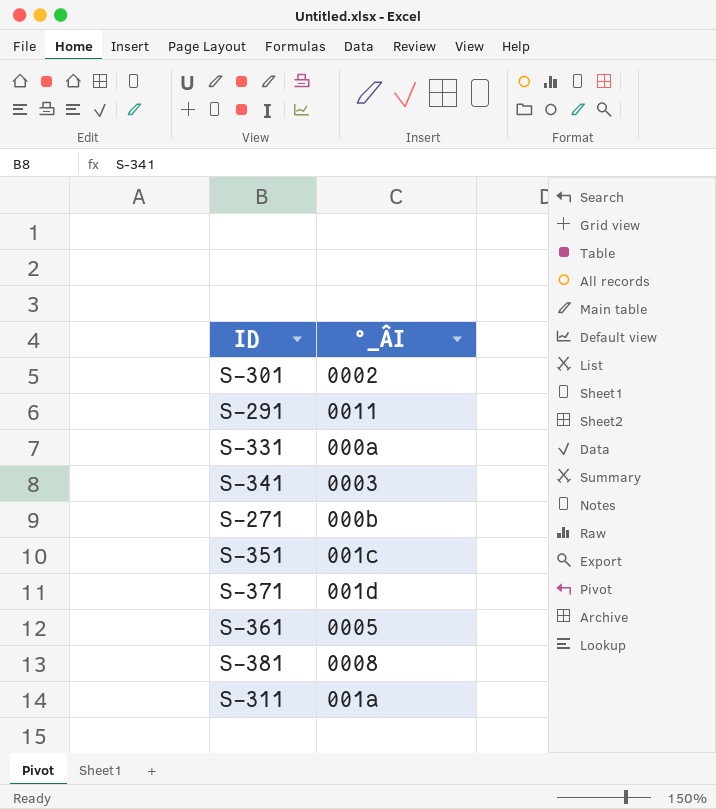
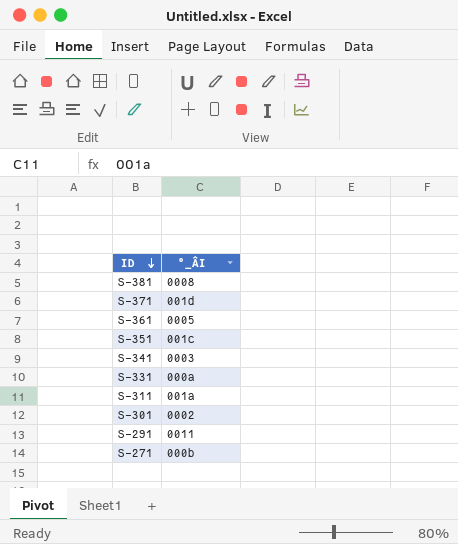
row order: none -> ID descending

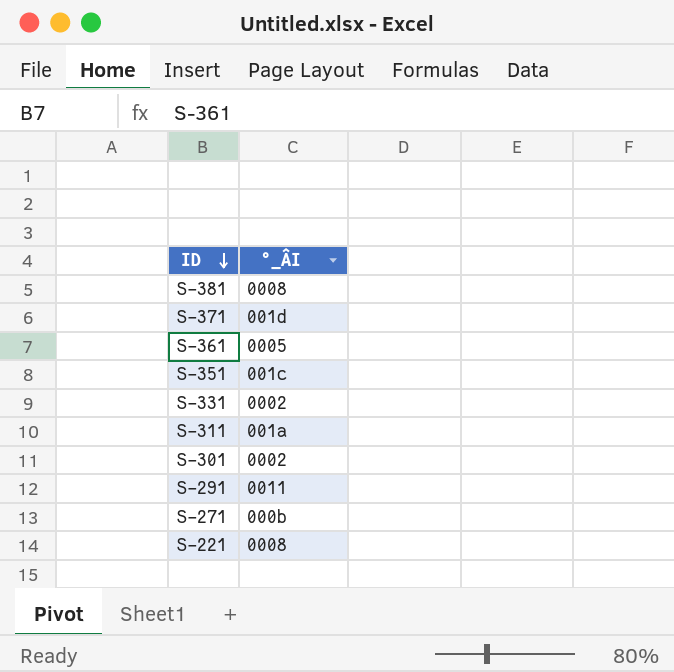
row S-341: 0003 -> none
S-331 | °_ÂI: 000a -> 0002
row S-221: none -> 0008

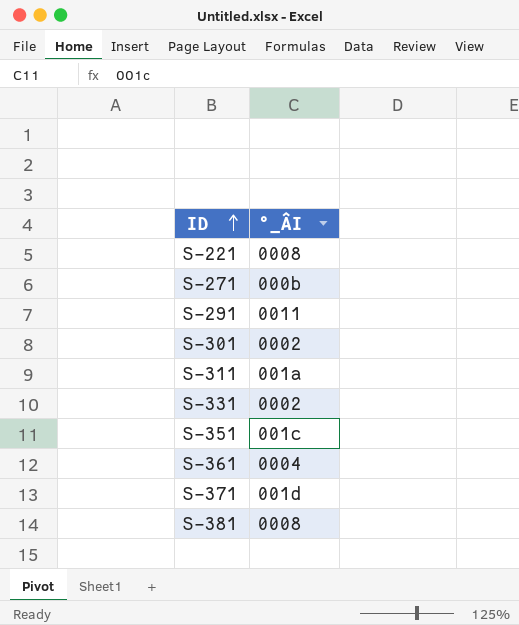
row order: ID descending -> ID ascending
S-361 | °_ÂI: 0005 -> 0004

